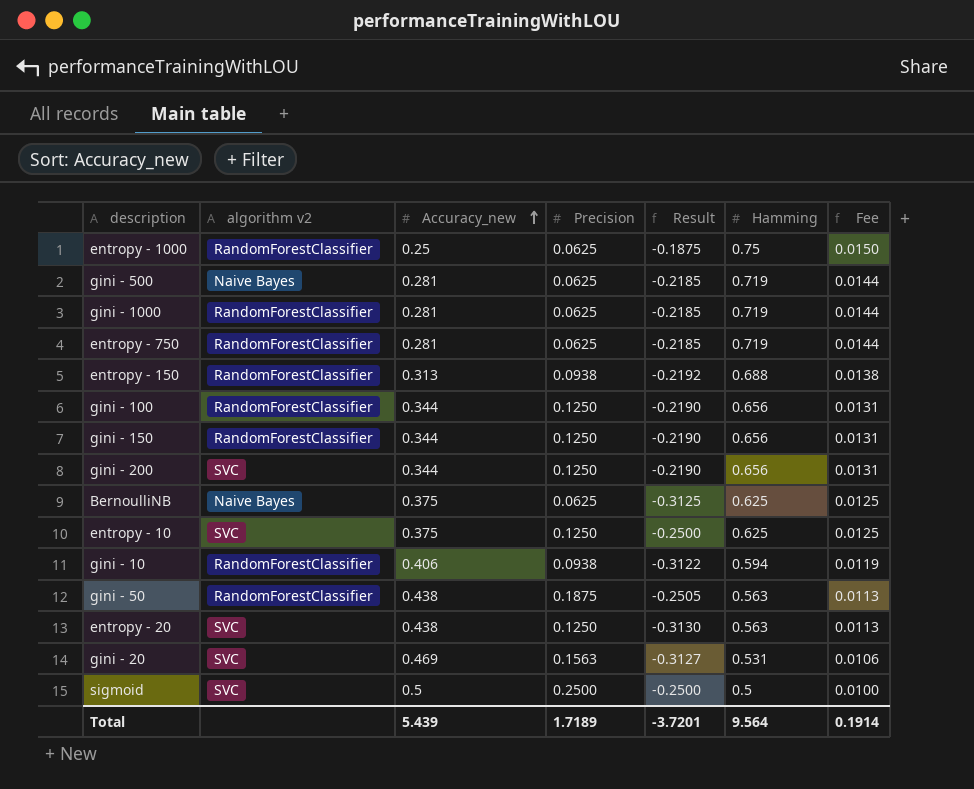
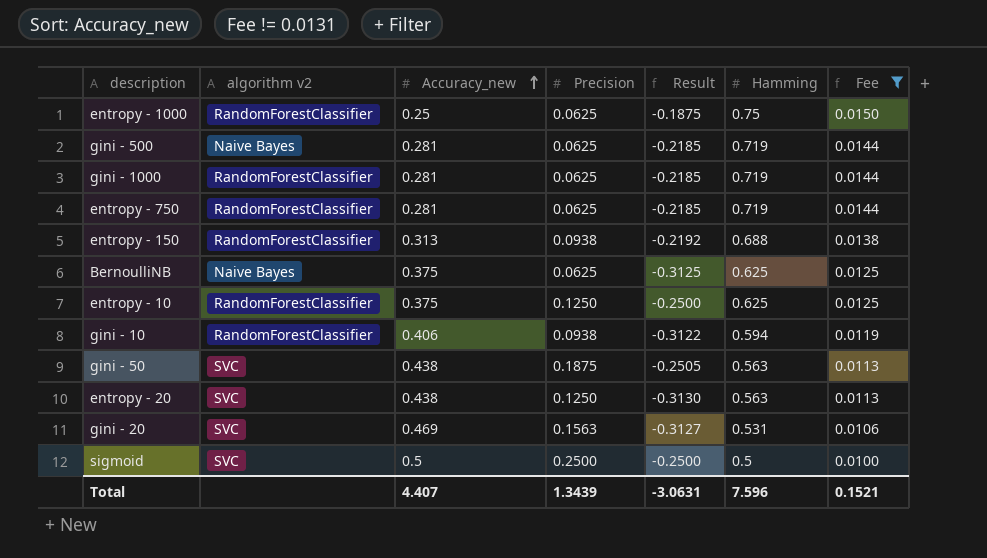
filter: none -> Fee != 0.0131
entropy - 10 | algorithm v2: SVC -> RandomForestClassifier
gini - 50 | algorithm v2: RandomForestClassifier -> SVC
Total | Accuracy_new: 5.439 -> 4.407
Total | Precision: 1.7189 -> 1.3439
Total | Result: -3.7201 -> -3.0631
Total | Hamming: 9.564 -> 7.596
Total | Fee: 0.1914 -> 0.1521

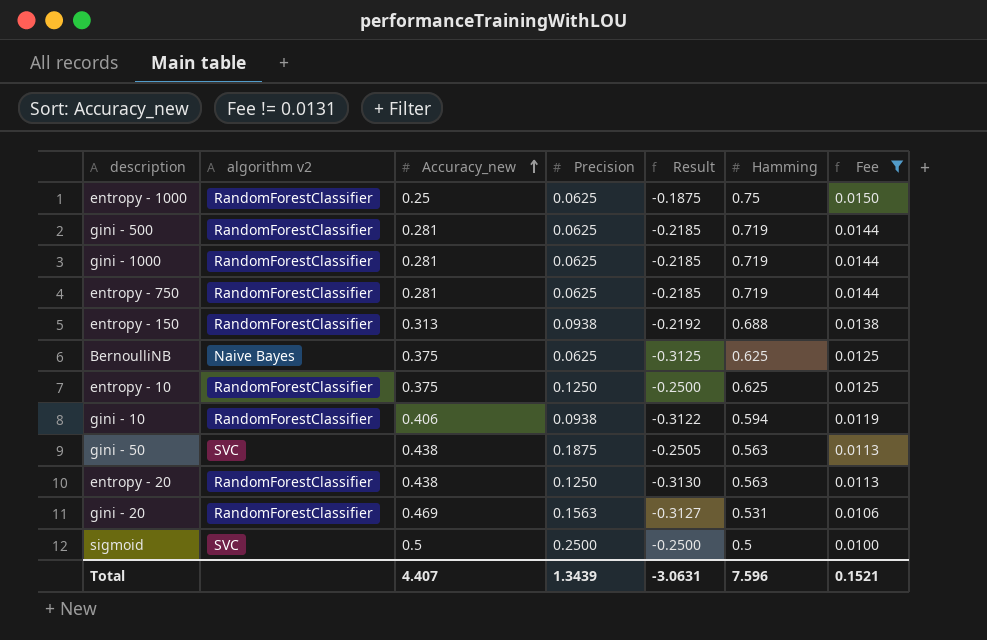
gini - 500 | algorithm v2: Naive Bayes -> RandomForestClassifier
entropy - 20 | algorithm v2: SVC -> RandomForestClassifier
gini - 20 | algorithm v2: SVC -> RandomForestClassifier

